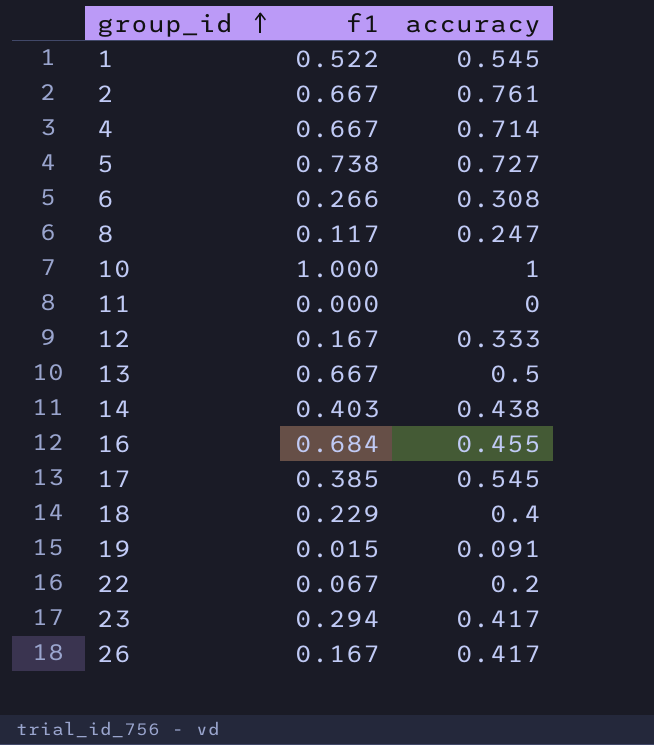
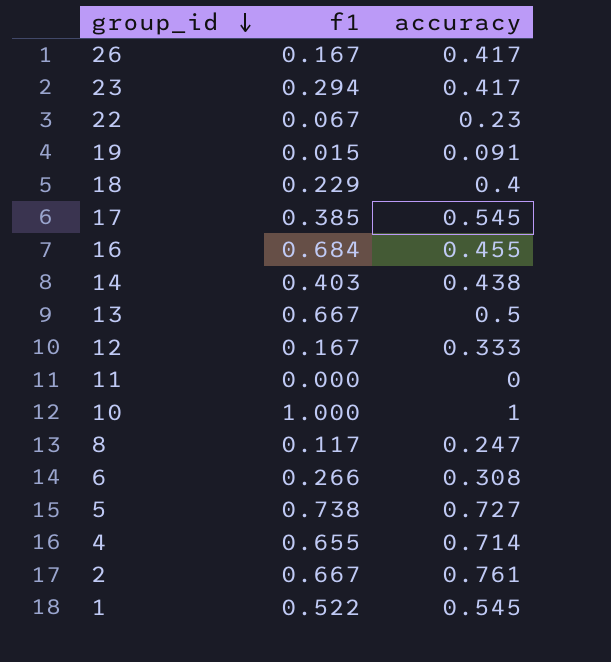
row order: group_id ascending -> group_id descending
22 | accuracy: 0.2 -> 0.23
4 | f1: 0.667 -> 0.655

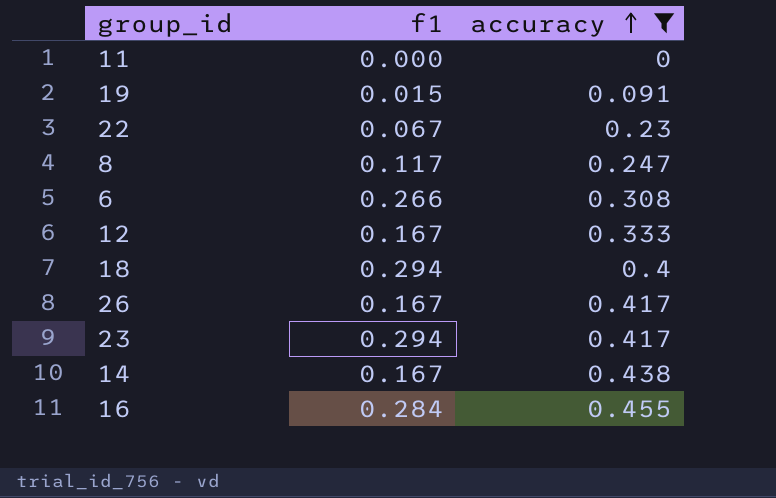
filter: none -> accuracy <= 0.455
row order: group_id descending -> accuracy ascending
18 | f1: 0.229 -> 0.294
14 | f1: 0.403 -> 0.167
16 | f1: 0.684 -> 0.284

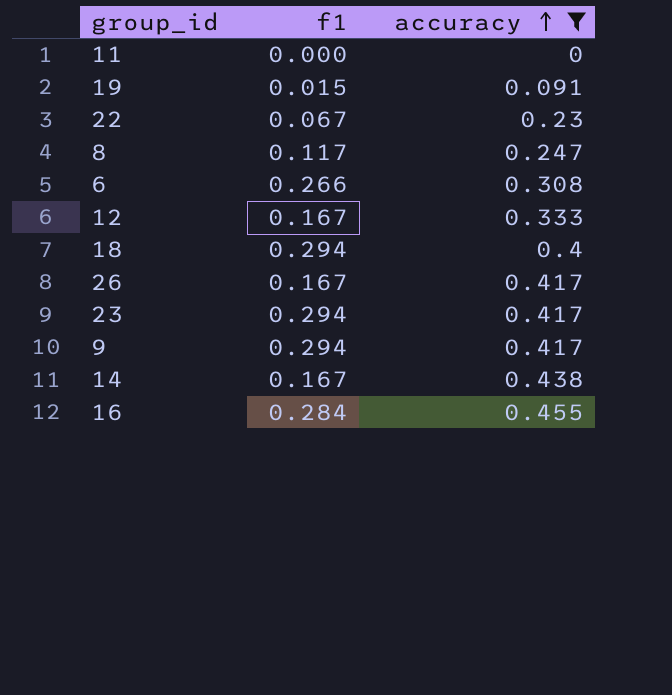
row 9: none -> 0.294 | 0.417

